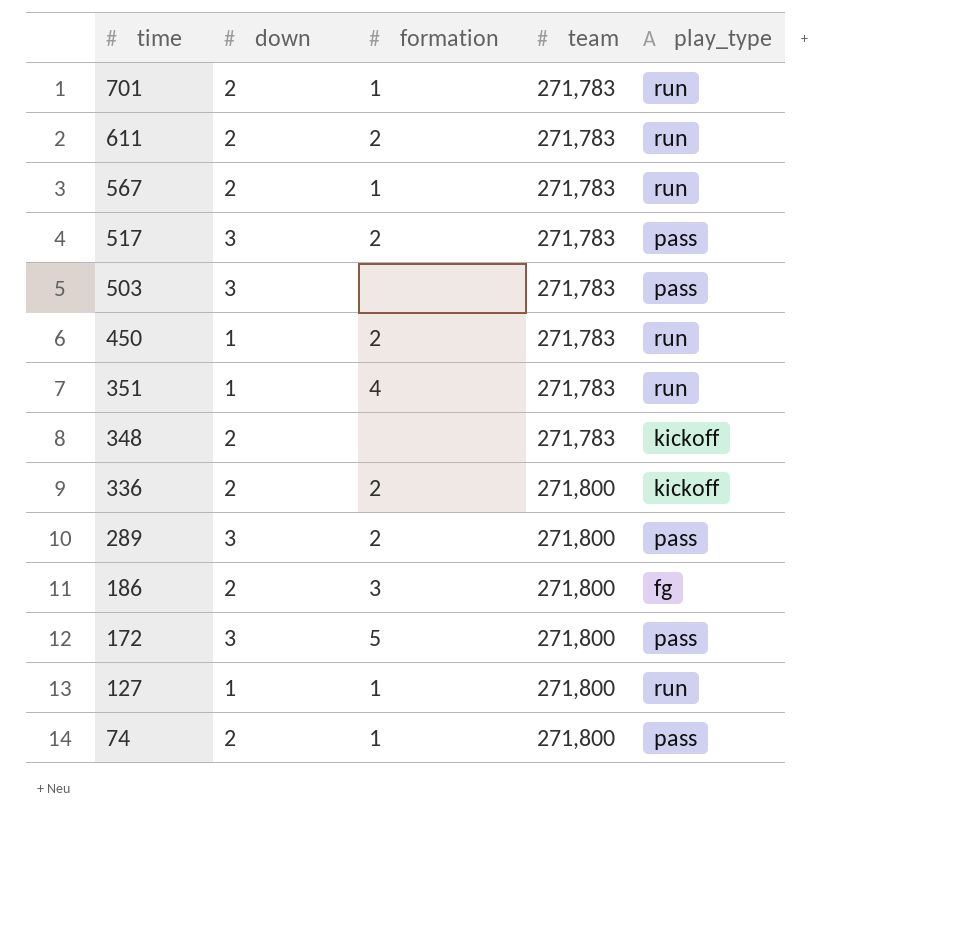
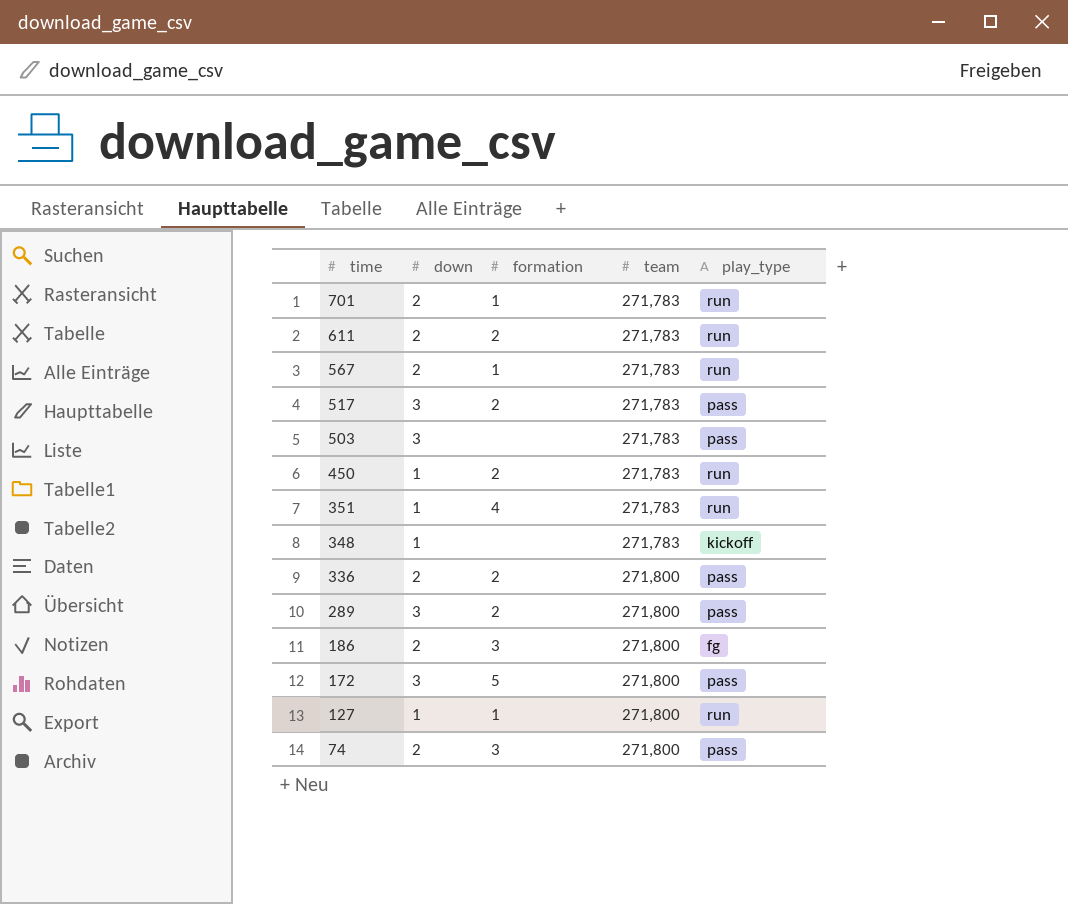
348 | down: 2 -> 1
336 | play_type: kickoff -> pass
74 | formation: 1 -> 3

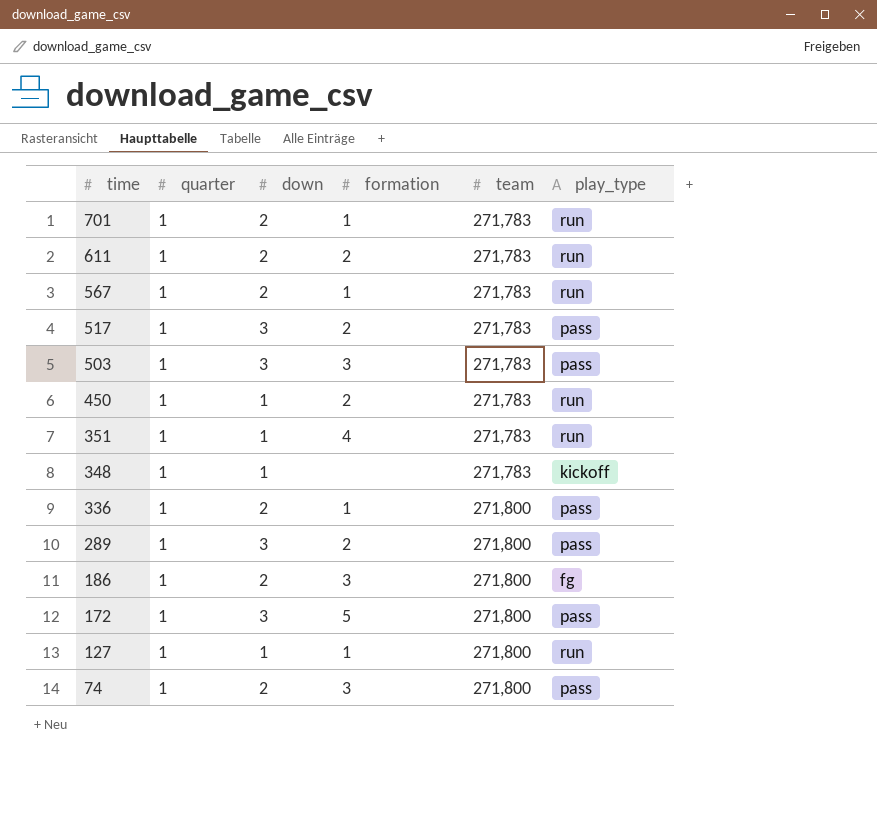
column quarter | position: none -> 2
503 | formation: none -> 3
336 | formation: 2 -> 1

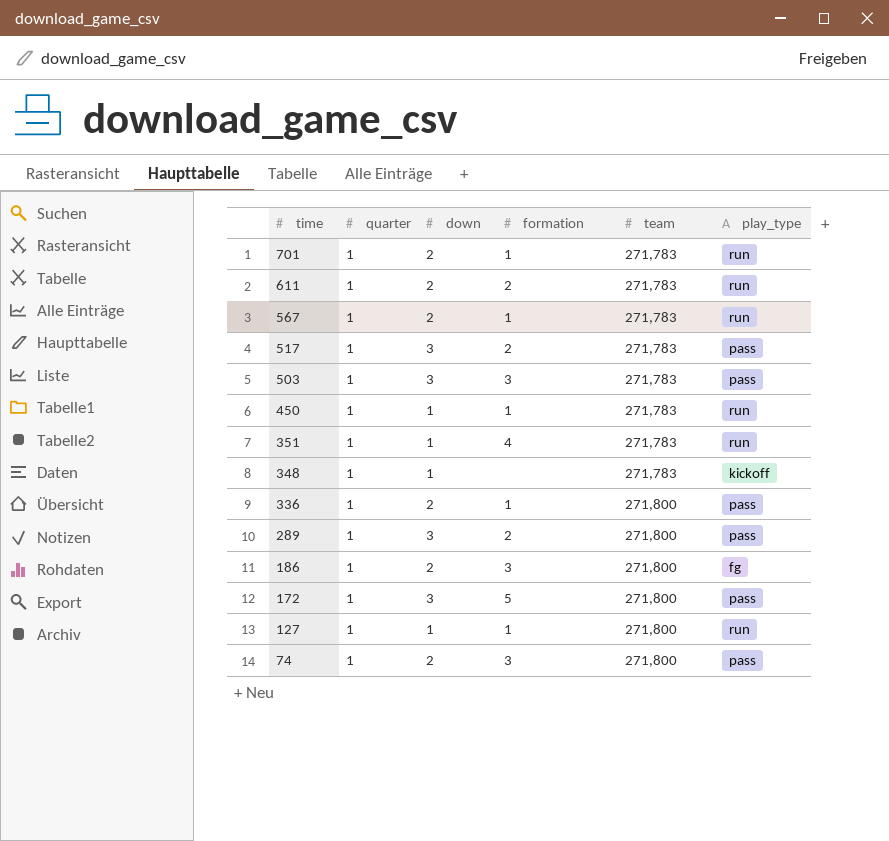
450 | formation: 2 -> 1

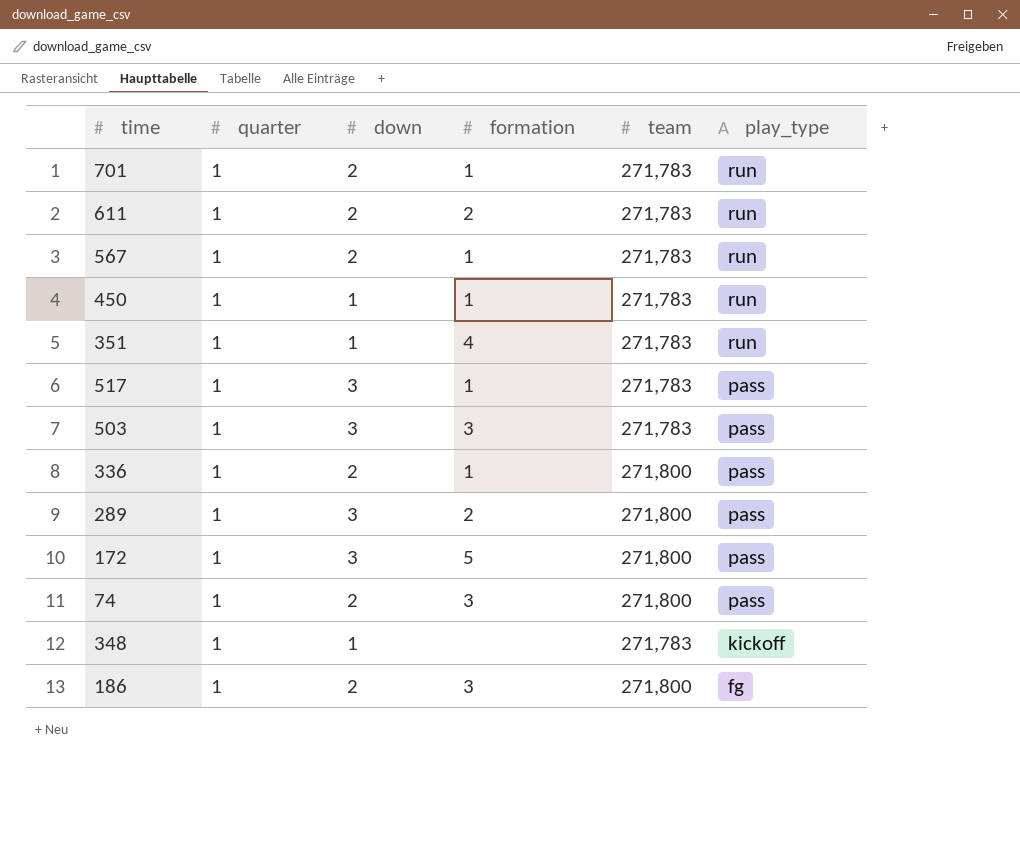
row order: time descending -> play_type descending
row 127: 1 | 1 | 1 | 271,800 | run -> none
517 | formation: 2 -> 1

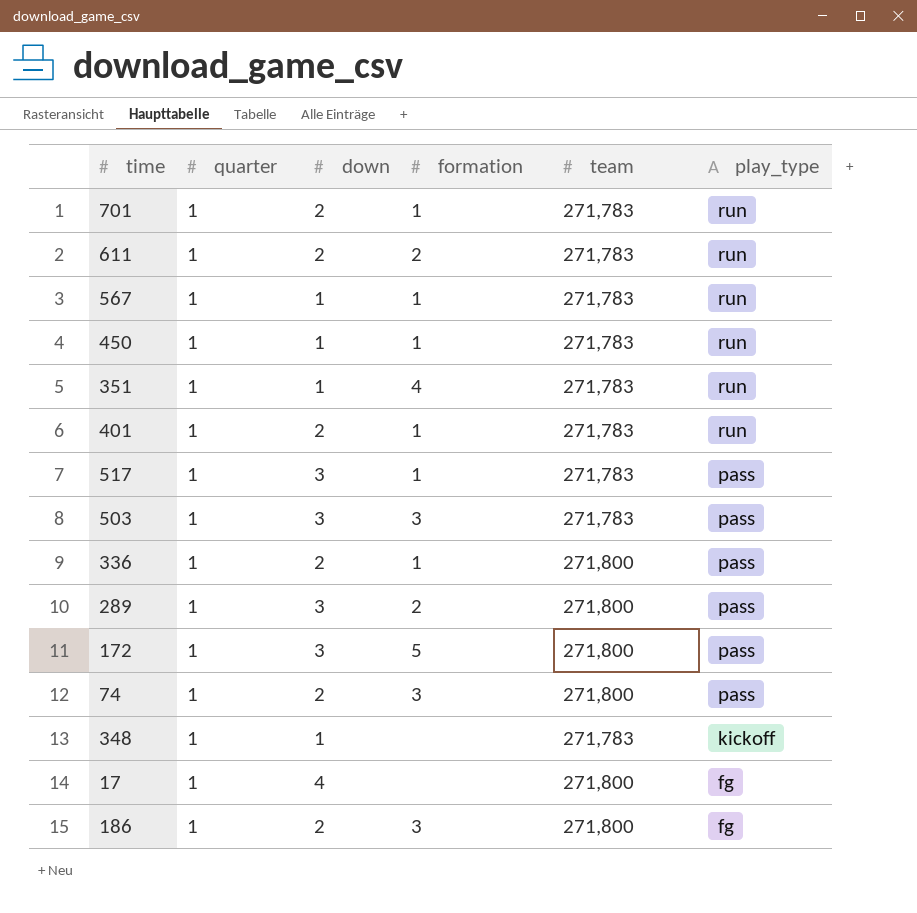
567 | down: 2 -> 1
row 401: none -> 1 | 2 | 1 | 271,783 | run
row 17: none -> 1 | 4 | none | 271,800 | fg

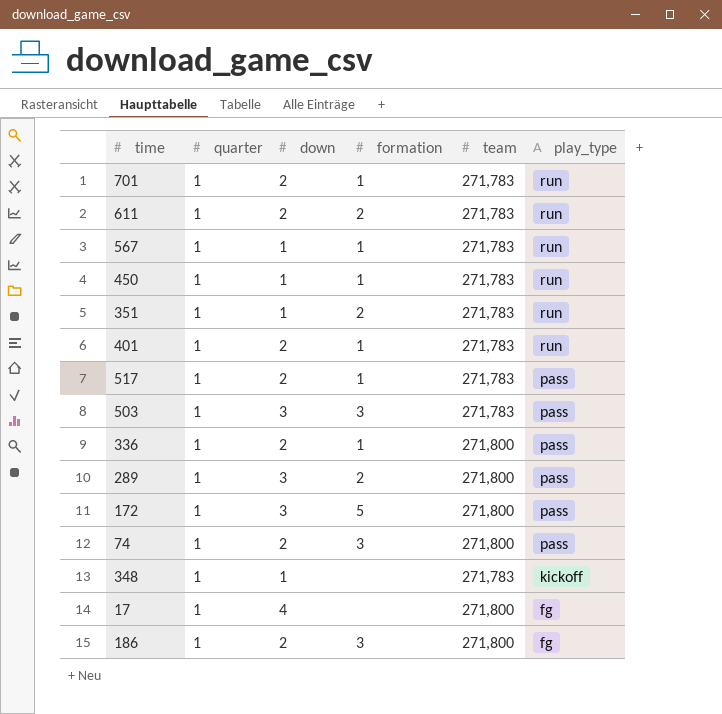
351 | formation: 4 -> 2
517 | down: 3 -> 2

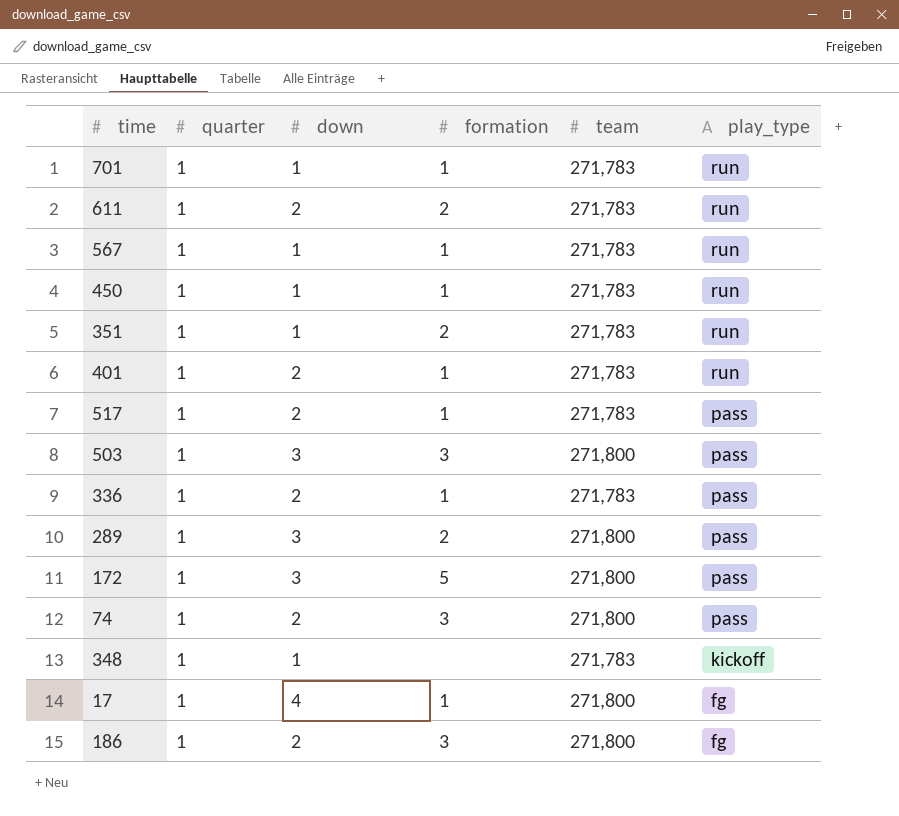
701 | down: 2 -> 1
503 | team: 271,783 -> 271,800
336 | team: 271,800 -> 271,783
17 | formation: none -> 1

